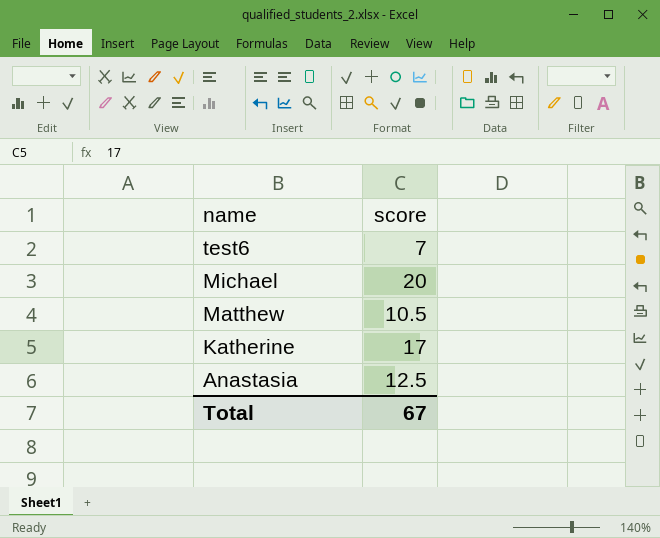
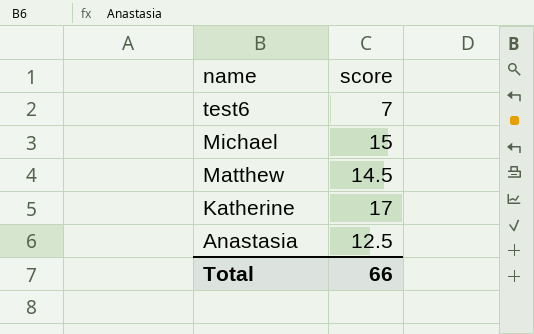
Michael | score: 20 -> 15
Matthew | score: 10.5 -> 14.5
Total | score: 67 -> 66

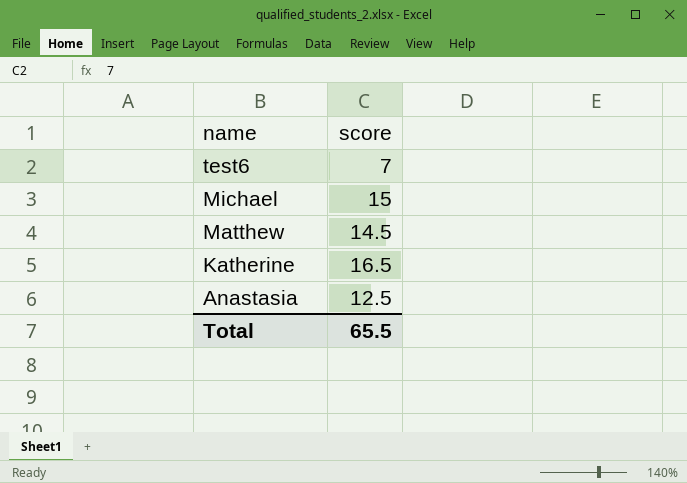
Katherine | score: 17 -> 16.5
Total | score: 66 -> 65.5

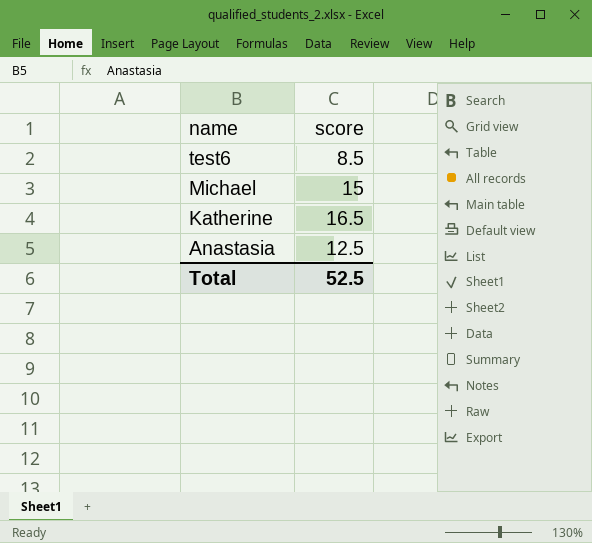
row Matthew: 14.5 -> none
test6 | score: 7 -> 8.5
Total | score: 65.5 -> 52.5

